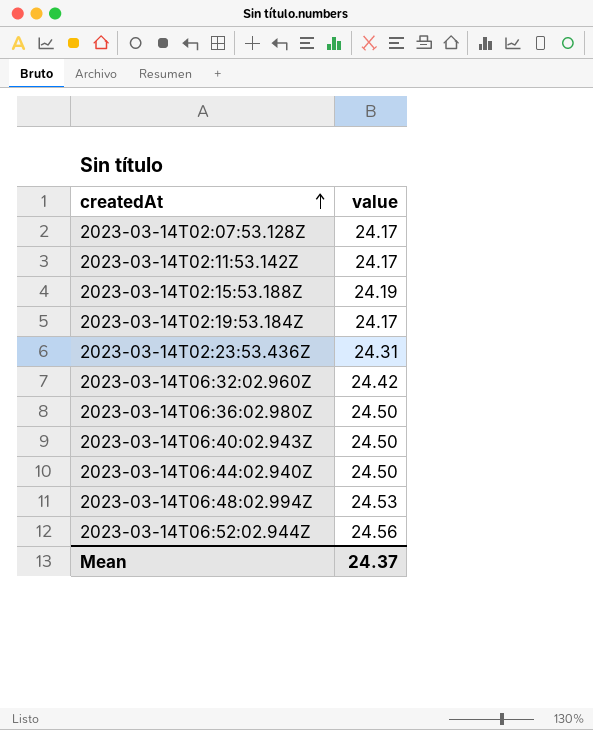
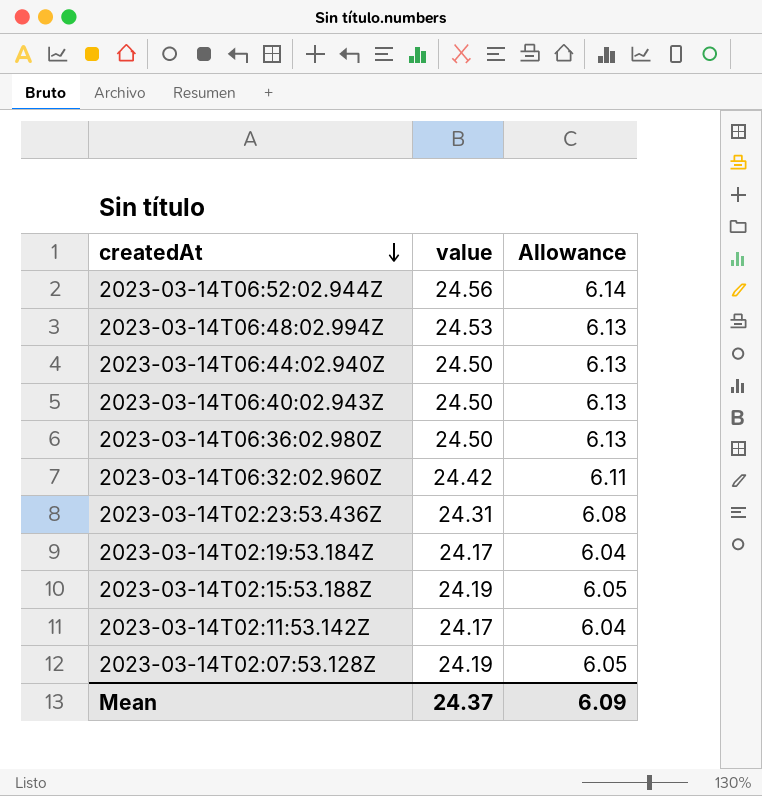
row order: createdAt ascending -> createdAt descending
column Allowance | formula: none -> [value] * 0.25
2023-03-14T02:07:53.128Z | value: 24.17 -> 24.19

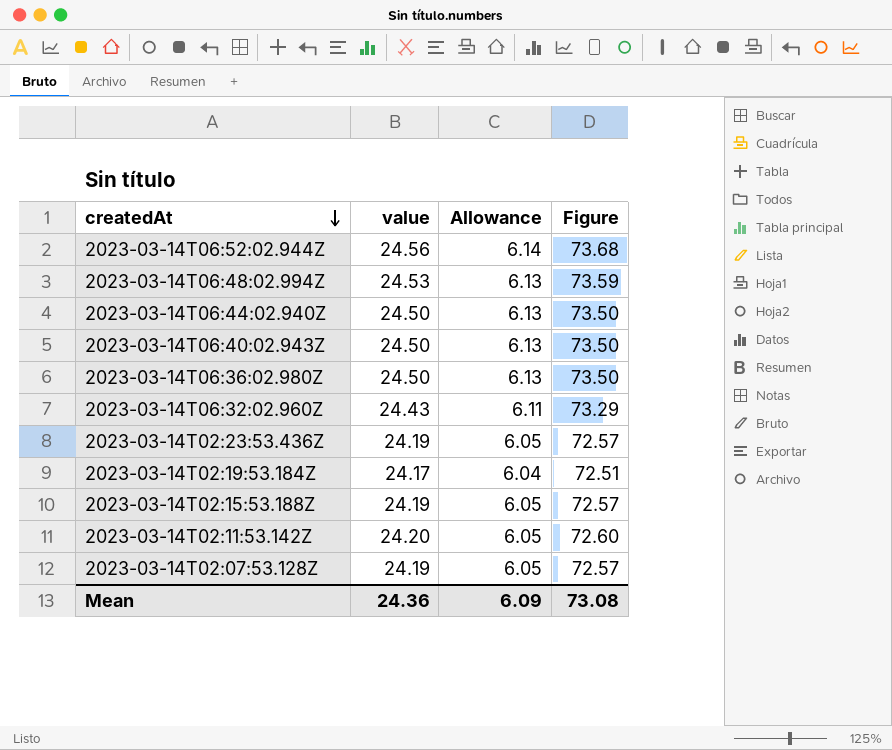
column Figure | formula: none -> [value] * 3
2023-03-14T06:32:02.960Z | value: 24.42 -> 24.43
2023-03-14T02:23:53.436Z | value: 24.31 -> 24.19
2023-03-14T02:23:53.436Z | Allowance: 6.08 -> 6.05
2023-03-14T02:11:53.142Z | value: 24.17 -> 24.20
2023-03-14T02:11:53.142Z | Allowance: 6.04 -> 6.05
Mean | value: 24.37 -> 24.36

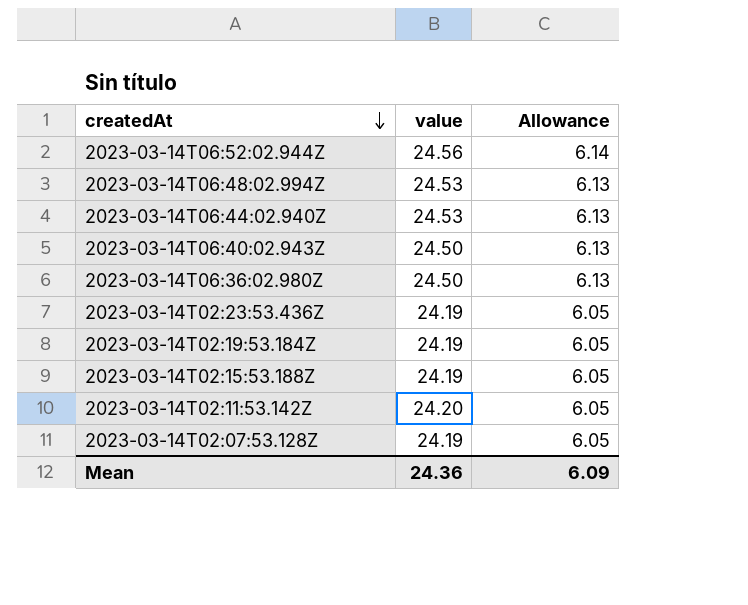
column Figure | formula: [value] * 3 -> none
row 2023-03-14T06:32:02.960Z: 24.43 | 6.11 | 73.29 -> none
2023-03-14T06:44:02.940Z | value: 24.50 -> 24.53
2023-03-14T02:19:53.184Z | value: 24.17 -> 24.19
2023-03-14T02:19:53.184Z | Allowance: 6.04 -> 6.05

